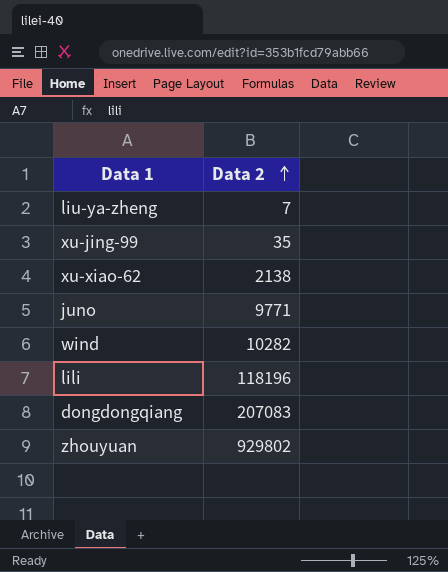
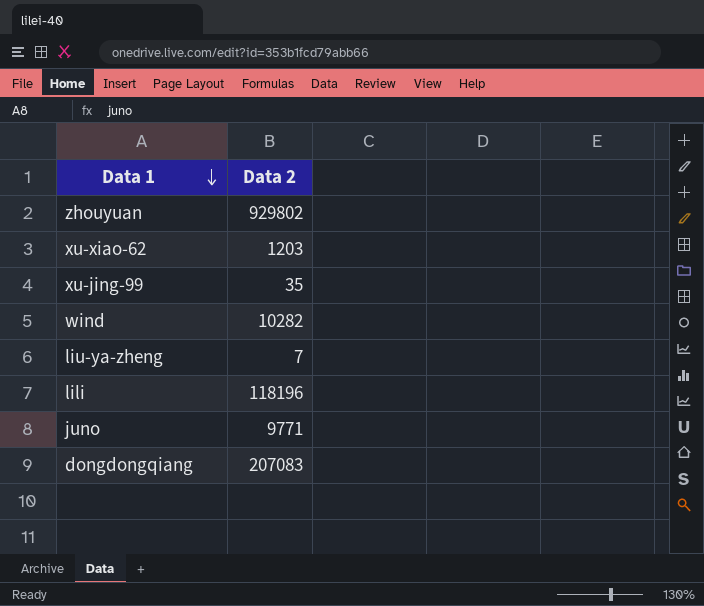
row order: Data 2 ascending -> Data 1 descending
xu-xiao-62 | Data 2: 2138 -> 1203

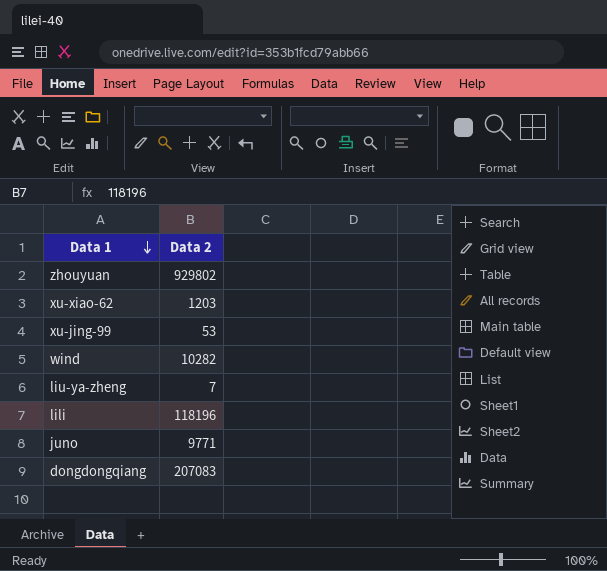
xu-jing-99 | Data 2: 35 -> 53

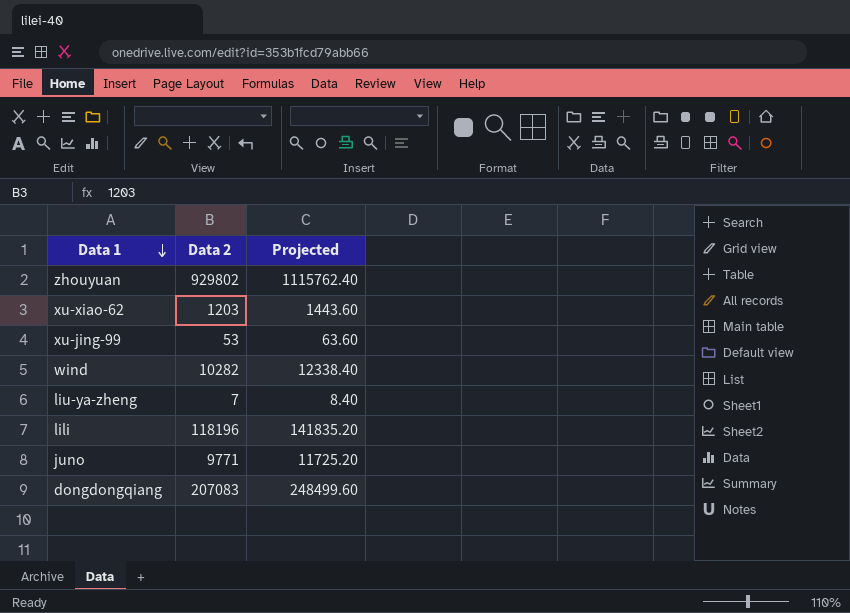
column Projected | formula: none -> [Data 2] * 1.2

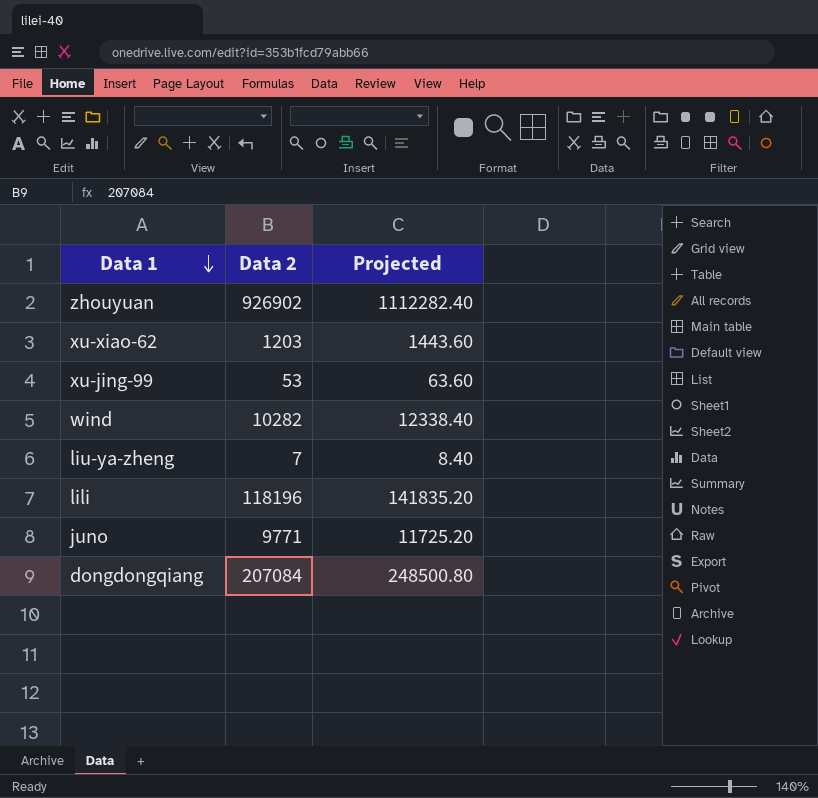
zhouyuan | Data 2: 929802 -> 926902
zhouyuan | Projected: 1115762.40 -> 1112282.40
dongdongqiang | Data 2: 207083 -> 207084
dongdongqiang | Projected: 248499.60 -> 248500.80

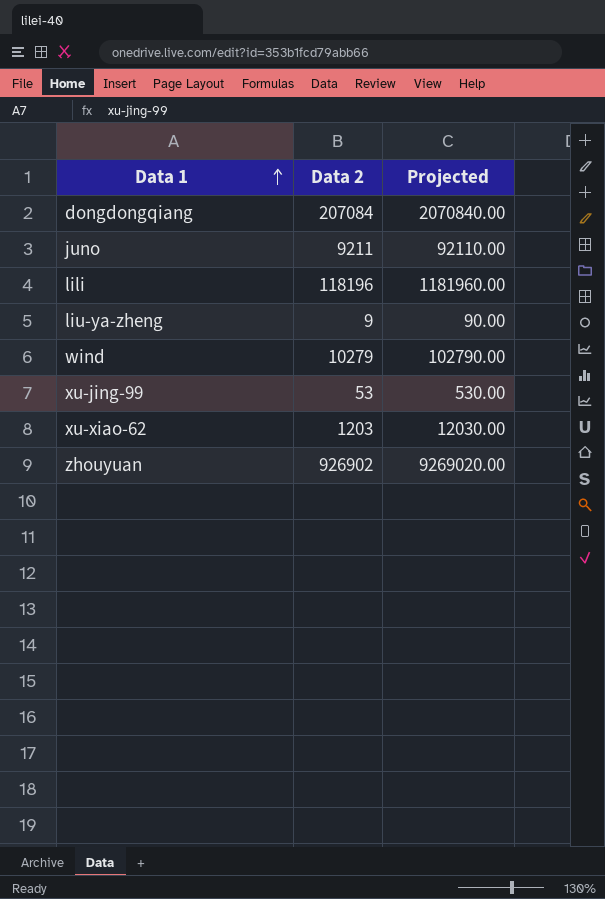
row order: Data 1 descending -> Data 1 ascending
column Projected | formula: [Data 2] * 1.2 -> [Data 2] * 10
juno | Data 2: 9771 -> 9211
liu-ya-zheng | Data 2: 7 -> 9
wind | Data 2: 10282 -> 10279

